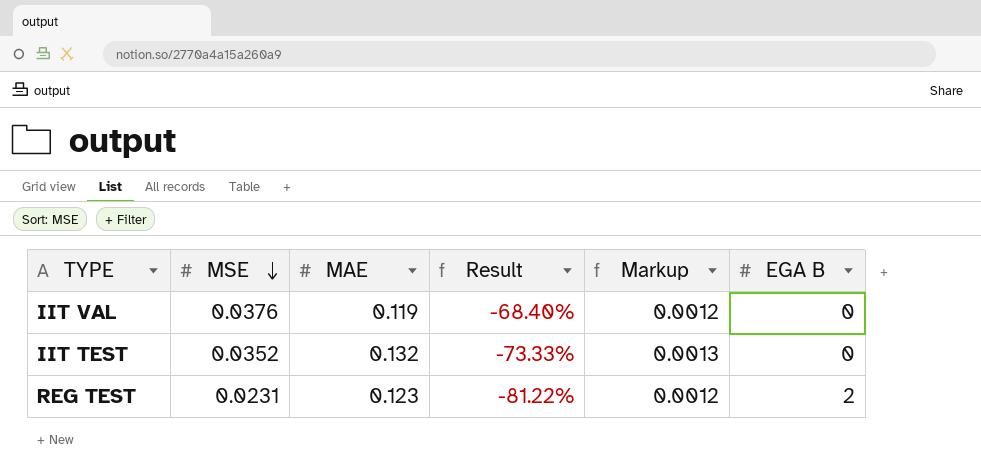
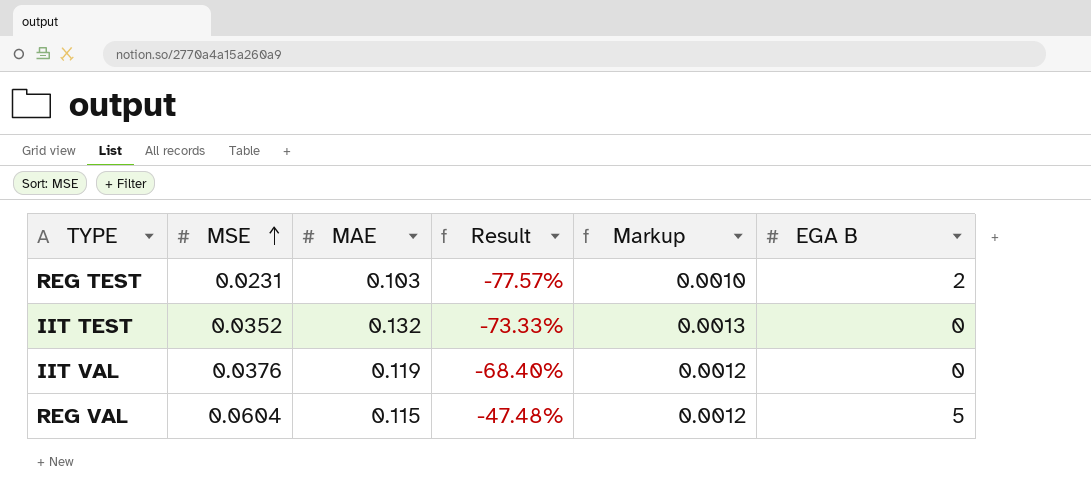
row order: MSE descending -> MSE ascending
REG TEST | MAE: 0.123 -> 0.103
REG TEST | Result: -81.22% -> -77.57%
REG TEST | Markup: 0.0012 -> 0.0010
row REG VAL: none -> 0.0604 | 0.115 | -47.48% | 0.0012 | 5

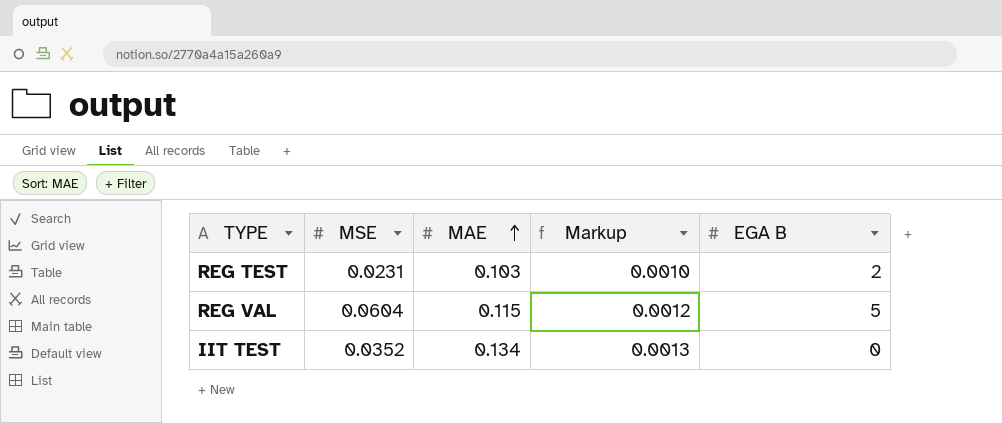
row order: MSE ascending -> MAE ascending
column Result | formula: ([MSE] - [MAE]) / [MAE] -> none
row IIT VAL: 0.0376 | 0.119 | -68.40% | 0.0012 | 0 -> none
IIT TEST | MAE: 0.132 -> 0.134

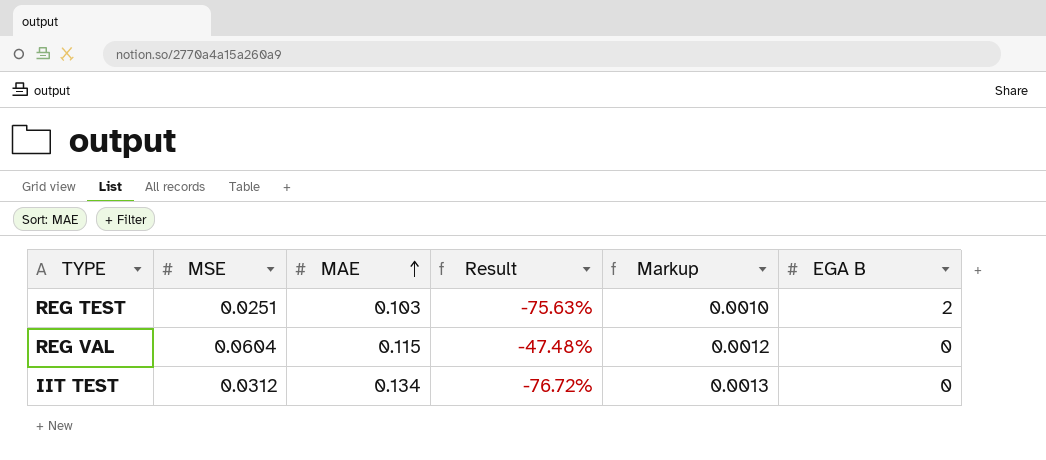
column Result | formula: none -> ([MSE] - [MAE]) / [MAE]
REG TEST | MSE: 0.0231 -> 0.0251
REG VAL | EGA B: 5 -> 0
IIT TEST | MSE: 0.0352 -> 0.0312

